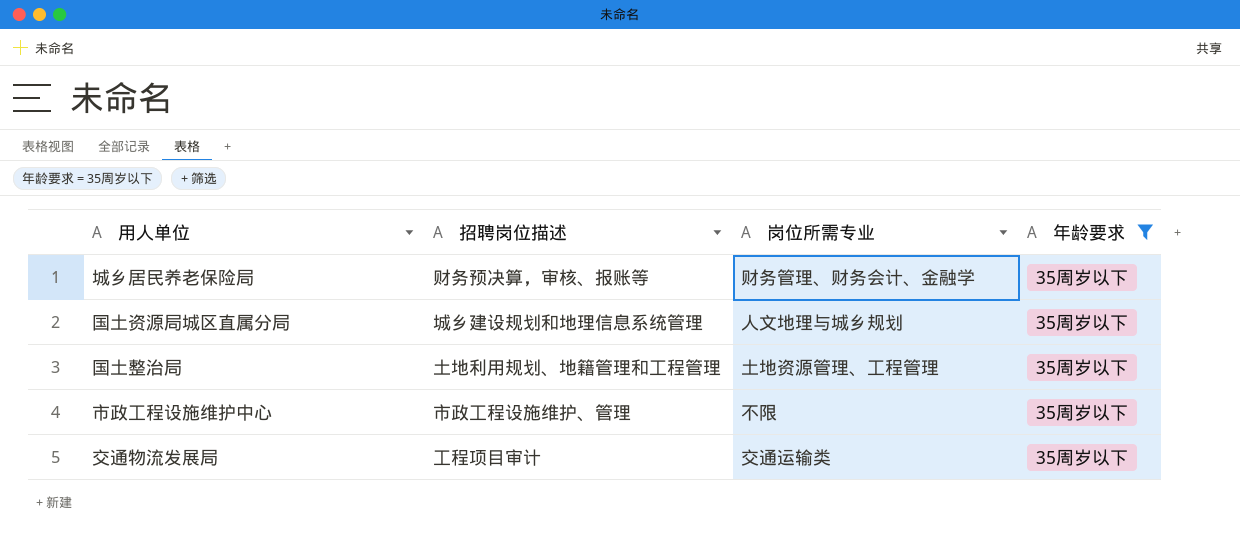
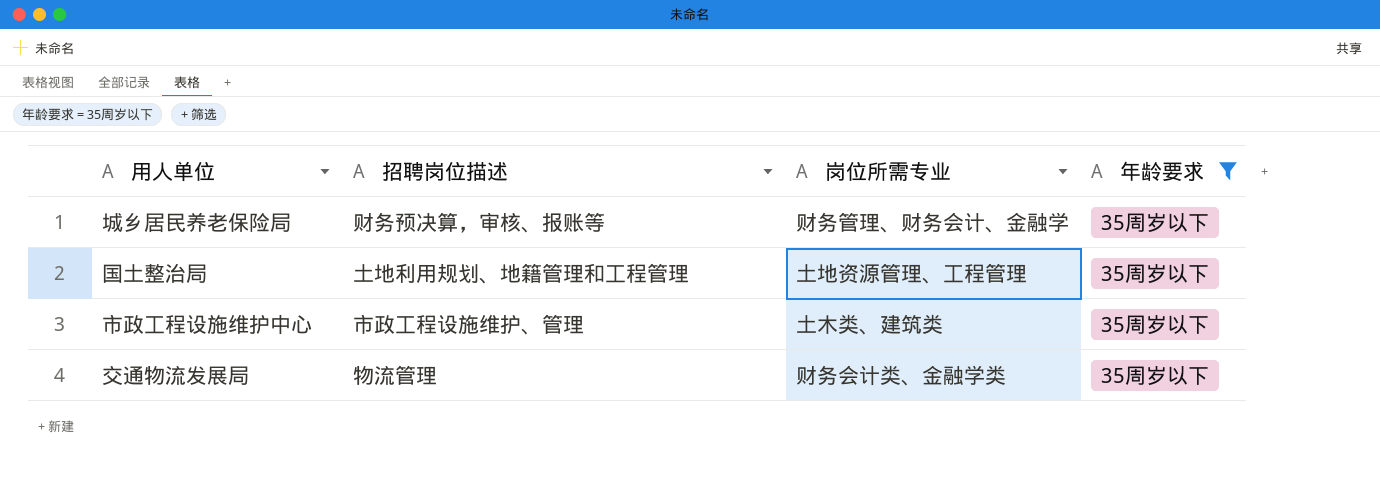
row 国土资源局城区直属分局: 城乡建设规划和地理信息系统管理 | 人文地理与城乡规划 | 35周岁以下 -> none
市政工程设施维护中心 | 岗位所需专业: 不限 -> 土木类、建筑类
交通物流发展局 | 招聘岗位描述: 工程项目审计 -> 物流管理
交通物流发展局 | 岗位所需专业: 交通运输类 -> 财务会计类、金融学类

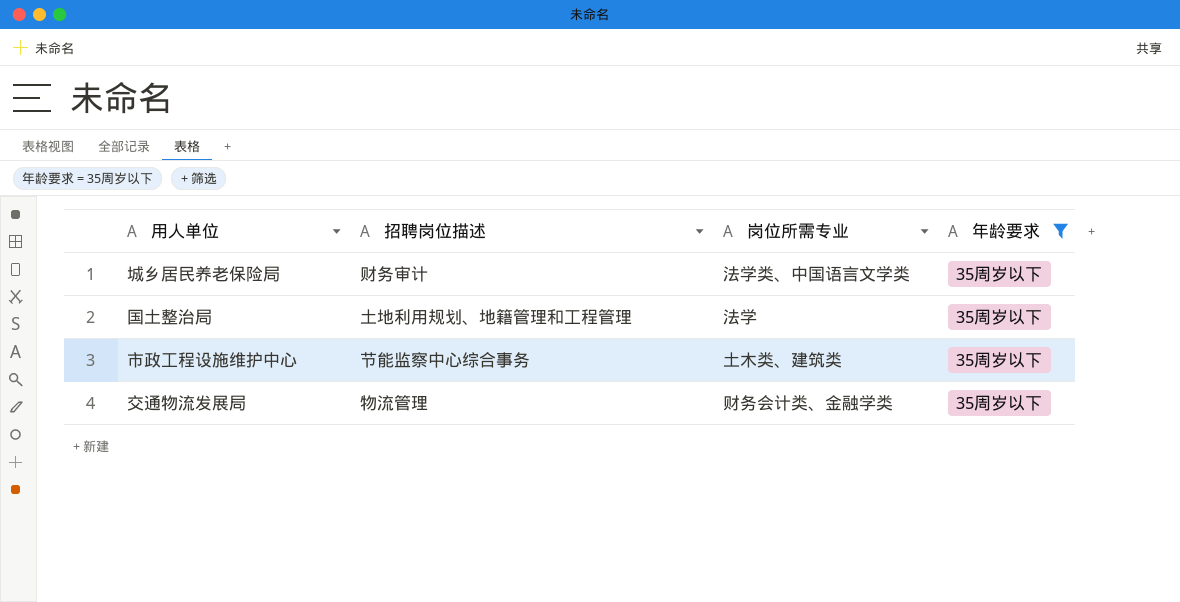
城乡居民养老保险局 | 招聘岗位描述: 财务预决算，审核、报账等 -> 财务审计
城乡居民养老保险局 | 岗位所需专业: 财务管理、财务会计、金融学 -> 法学类、中国语言文学类
国土整治局 | 岗位所需专业: 土地资源管理、工程管理 -> 法学
市政工程设施维护中心 | 招聘岗位描述: 市政工程设施维护、管理 -> 节能监察中心综合事务

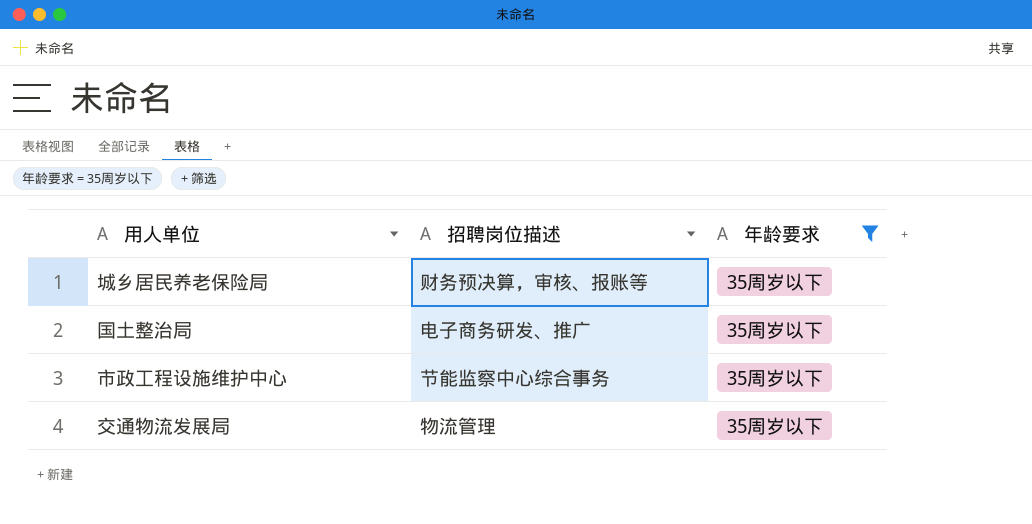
column 岗位所需专业 | position: 3 -> none
城乡居民养老保险局 | 招聘岗位描述: 财务审计 -> 财务预决算，审核、报账等
国土整治局 | 招聘岗位描述: 土地利用规划、地籍管理和工程管理 -> 电子商务研发、推广

